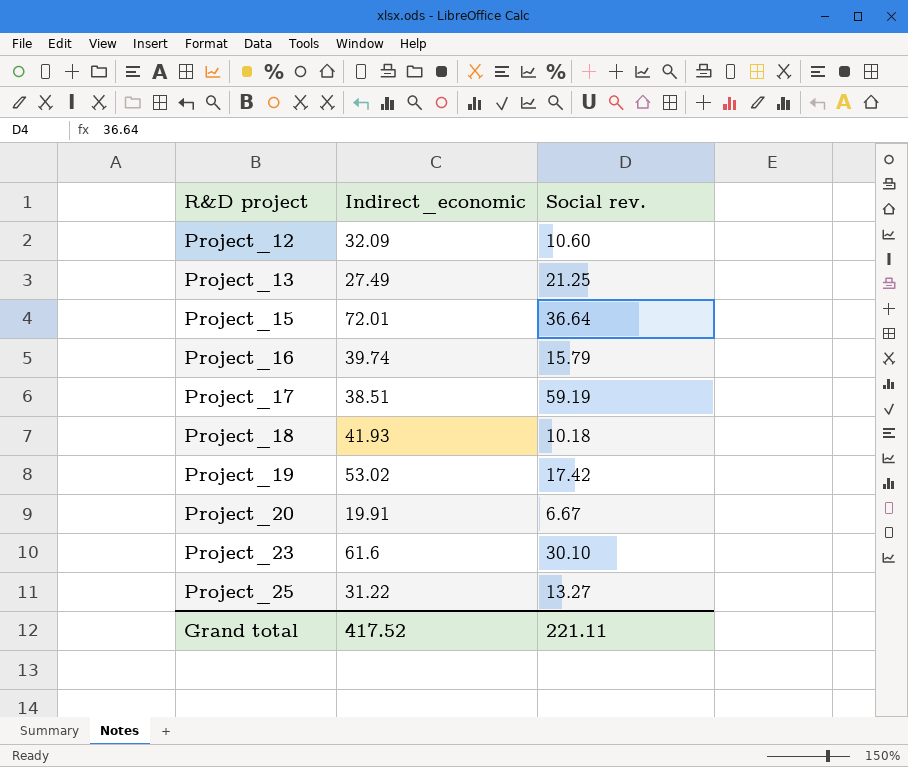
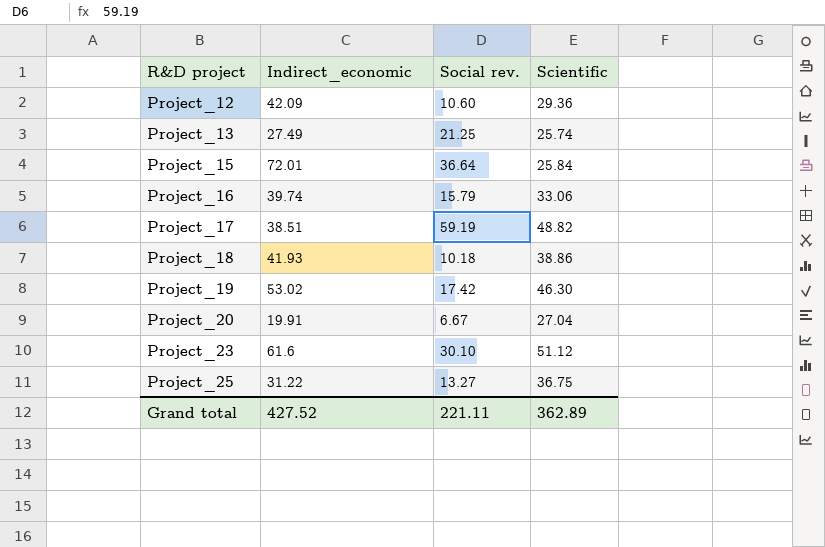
column Scientific | position: none -> 4
Project_12 | Indirect_economic: 32.09 -> 42.09
Grand total | Indirect_economic: 417.52 -> 427.52

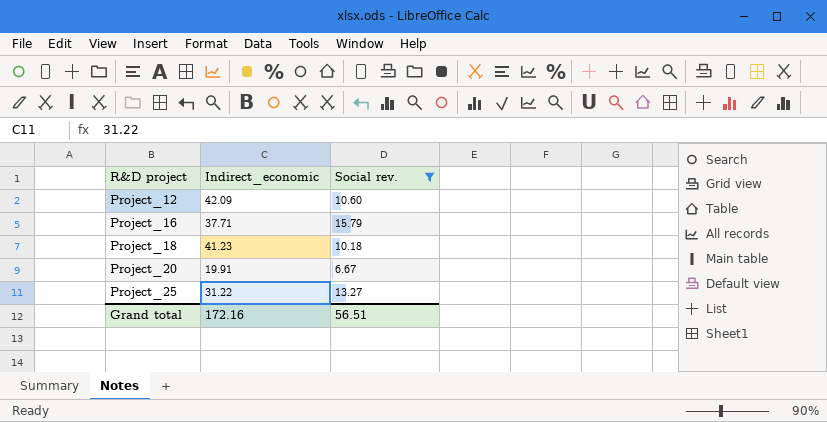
filter: none -> Social rev. <= 15.79
column Scientific | position: 4 -> none
Project_16 | Indirect_economic: 39.74 -> 37.71
Project_18 | Indirect_economic: 41.93 -> 41.23
Grand total | Indirect_economic: 427.52 -> 172.16
Grand total | Social rev.: 221.11 -> 56.51

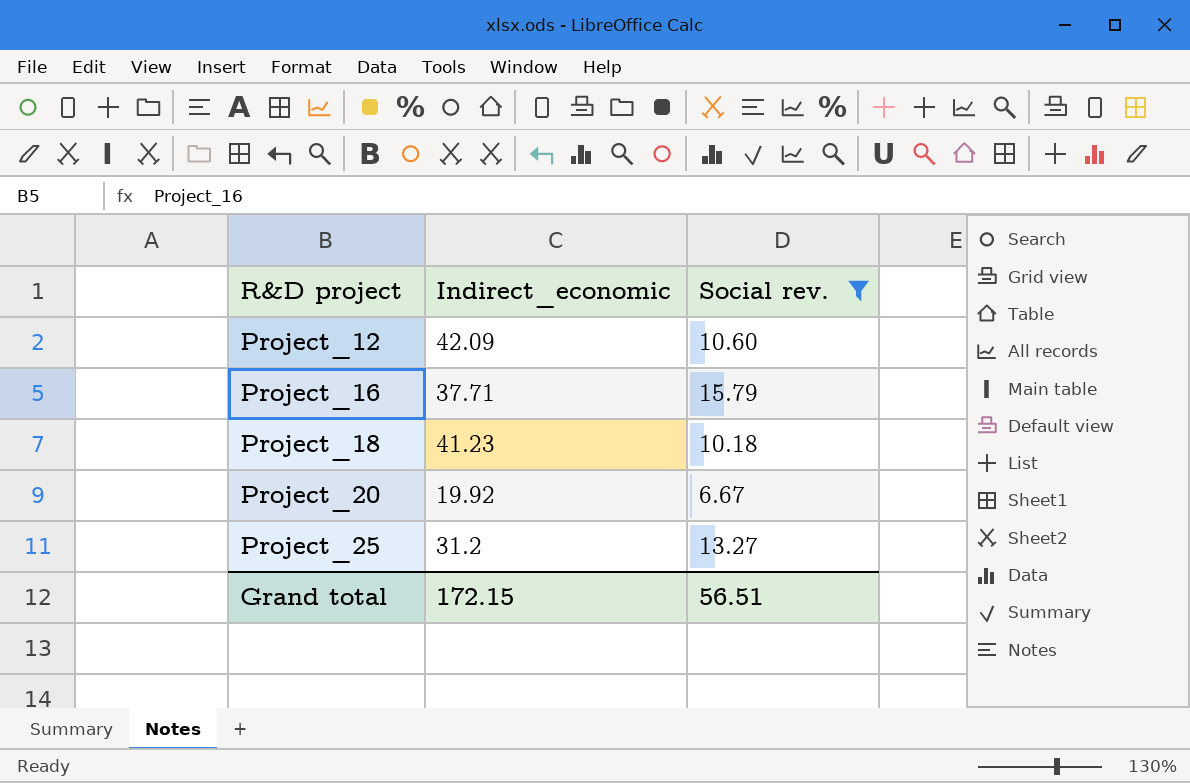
Project_20 | Indirect_economic: 19.91 -> 19.92
Project_25 | Indirect_economic: 31.22 -> 31.2
Grand total | Indirect_economic: 172.16 -> 172.15

